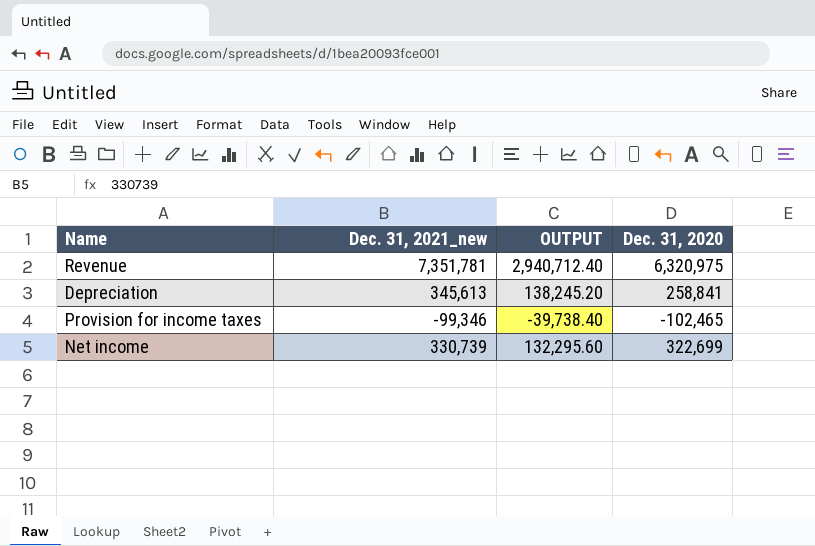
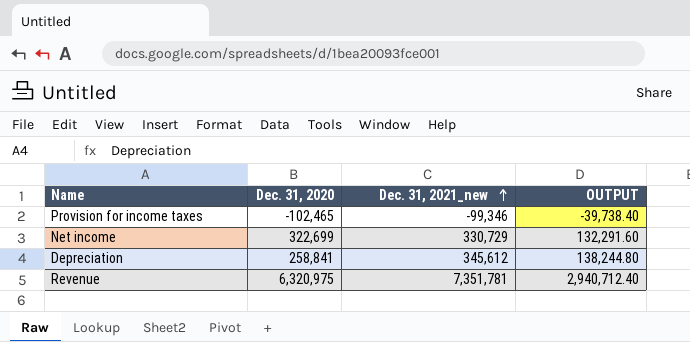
row order: none -> Dec. 31, 2021_new ascending
column Dec. 31, 2020 | position: 4 -> 2
Net income | Dec. 31, 2021_new: 330,739 -> 330,729
Net income | OUTPUT: 132,295.60 -> 132,291.60
Depreciation | Dec. 31, 2021_new: 345,613 -> 345,612
Depreciation | OUTPUT: 138,245.20 -> 138,244.80

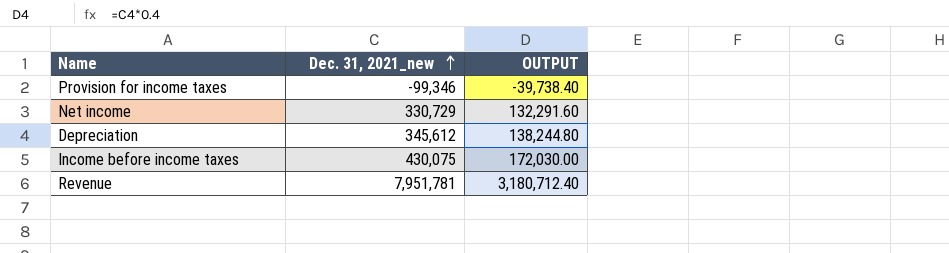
column Dec. 31, 2020 | position: 2 -> none
row Income before income taxes: none -> 430,075 | 172,030.00
Revenue | Dec. 31, 2021_new: 7,351,781 -> 7,951,781
Revenue | OUTPUT: 2,940,712.40 -> 3,180,712.40

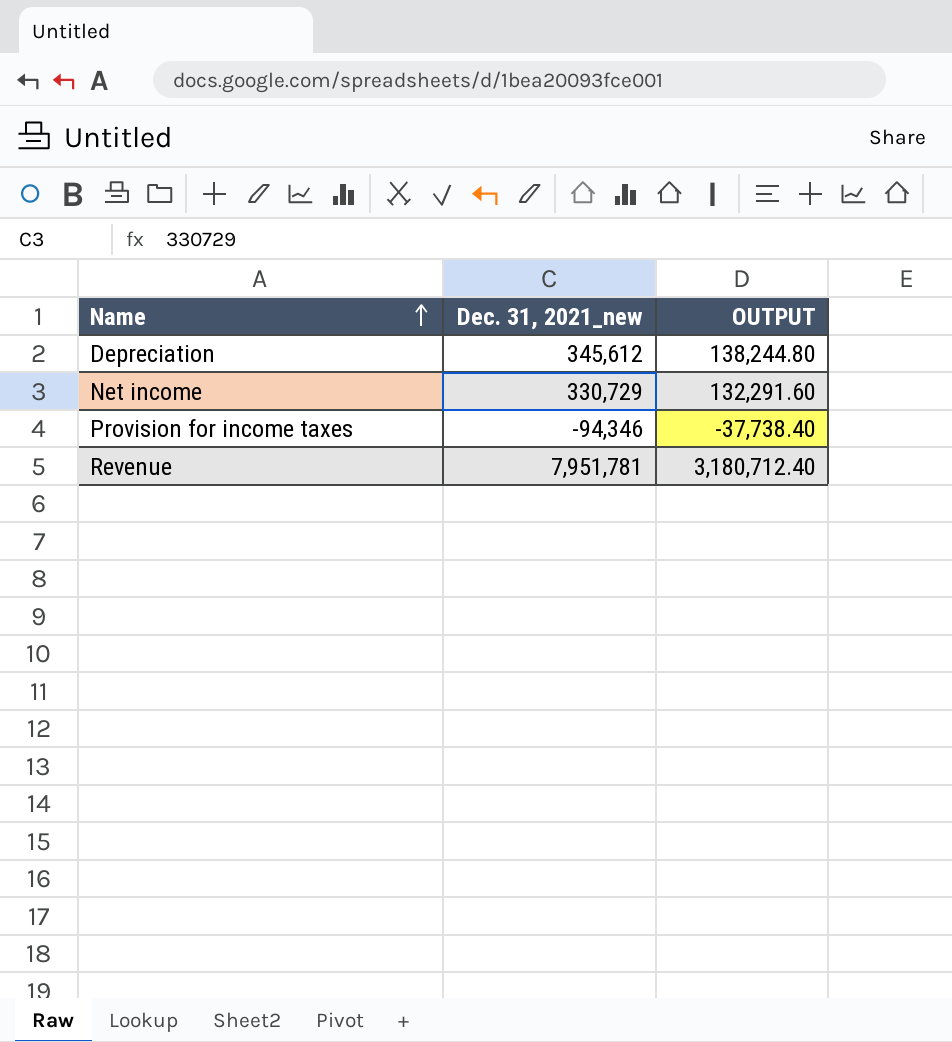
row order: Dec. 31, 2021_new ascending -> Name ascending
row Income before income taxes: 430,075 | 172,030.00 -> none
Provision for income taxes | Dec. 31, 2021_new: -99,346 -> -94,346
Provision for income taxes | OUTPUT: -39,738.40 -> -37,738.40

